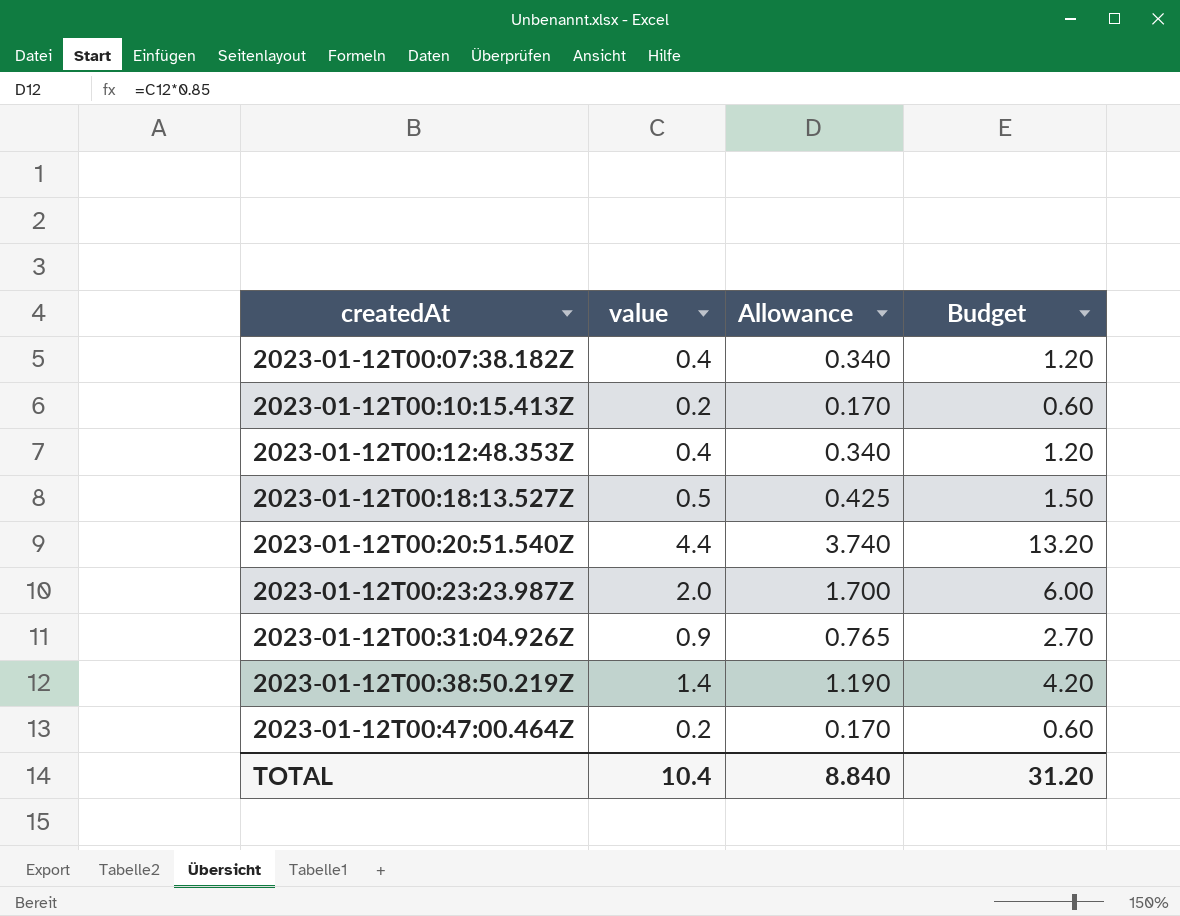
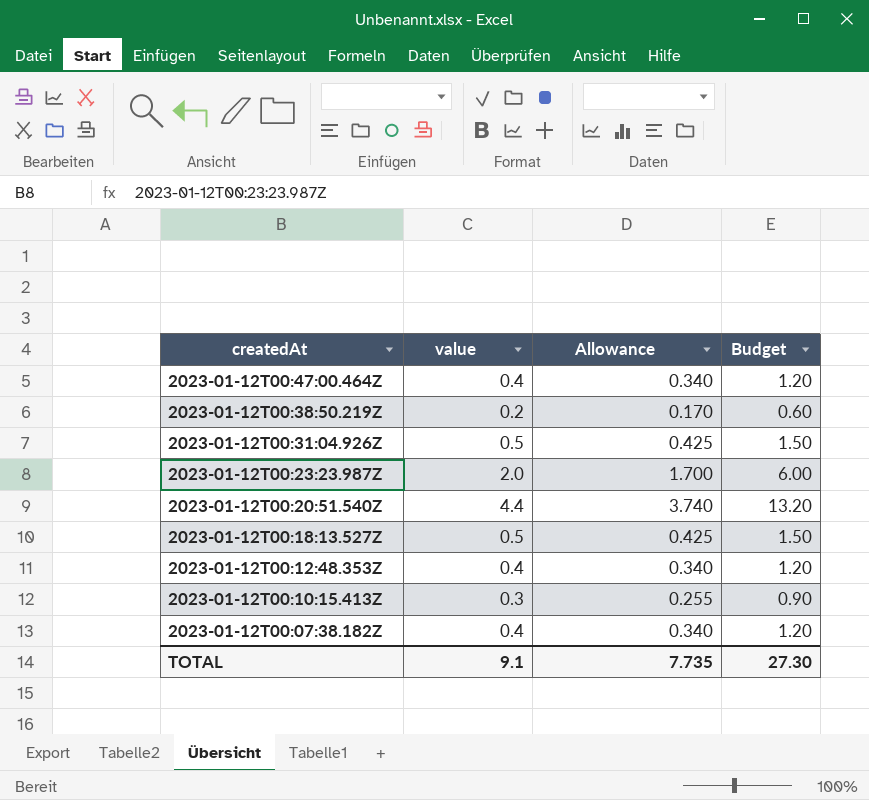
row order: createdAt ascending -> createdAt descending
2023-01-12T00:47:00.464Z | value: 0.2 -> 0.4
2023-01-12T00:47:00.464Z | Allowance: 0.170 -> 0.340
2023-01-12T00:47:00.464Z | Budget: 0.60 -> 1.20
2023-01-12T00:38:50.219Z | value: 1.4 -> 0.2
2023-01-12T00:38:50.219Z | Allowance: 1.190 -> 0.170
2023-01-12T00:38:50.219Z | Budget: 4.20 -> 0.60
2023-01-12T00:31:04.926Z | value: 0.9 -> 0.5
2023-01-12T00:31:04.926Z | Allowance: 0.765 -> 0.425
2023-01-12T00:31:04.926Z | Budget: 2.70 -> 1.50
2023-01-12T00:10:15.413Z | value: 0.2 -> 0.3
2023-01-12T00:10:15.413Z | Allowance: 0.170 -> 0.255
2023-01-12T00:10:15.413Z | Budget: 0.60 -> 0.90
TOTAL | value: 10.4 -> 9.1
TOTAL | Allowance: 8.840 -> 7.735
TOTAL | Budget: 31.20 -> 27.30

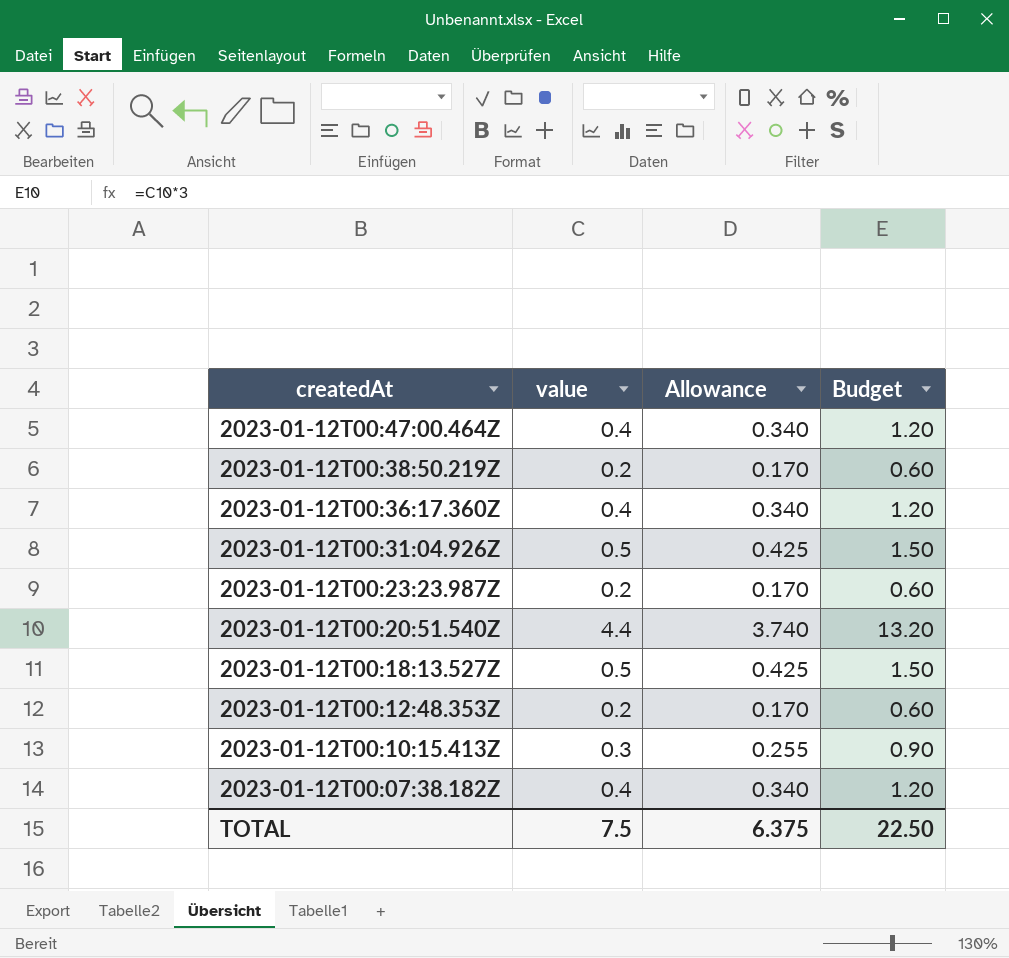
row 2023-01-12T00:36:17.360Z: none -> 0.4 | 0.340 | 1.20
2023-01-12T00:23:23.987Z | value: 2.0 -> 0.2
2023-01-12T00:23:23.987Z | Allowance: 1.700 -> 0.170
2023-01-12T00:23:23.987Z | Budget: 6.00 -> 0.60
2023-01-12T00:12:48.353Z | value: 0.4 -> 0.2
2023-01-12T00:12:48.353Z | Allowance: 0.340 -> 0.170
2023-01-12T00:12:48.353Z | Budget: 1.20 -> 0.60
TOTAL | value: 9.1 -> 7.5
TOTAL | Allowance: 7.735 -> 6.375
TOTAL | Budget: 27.30 -> 22.50

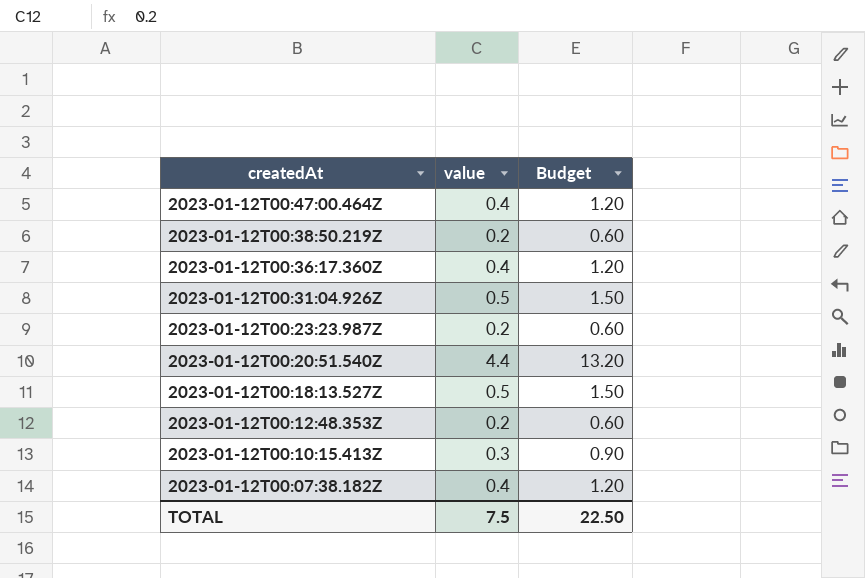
column Allowance | formula: [value] * 0.85 -> none

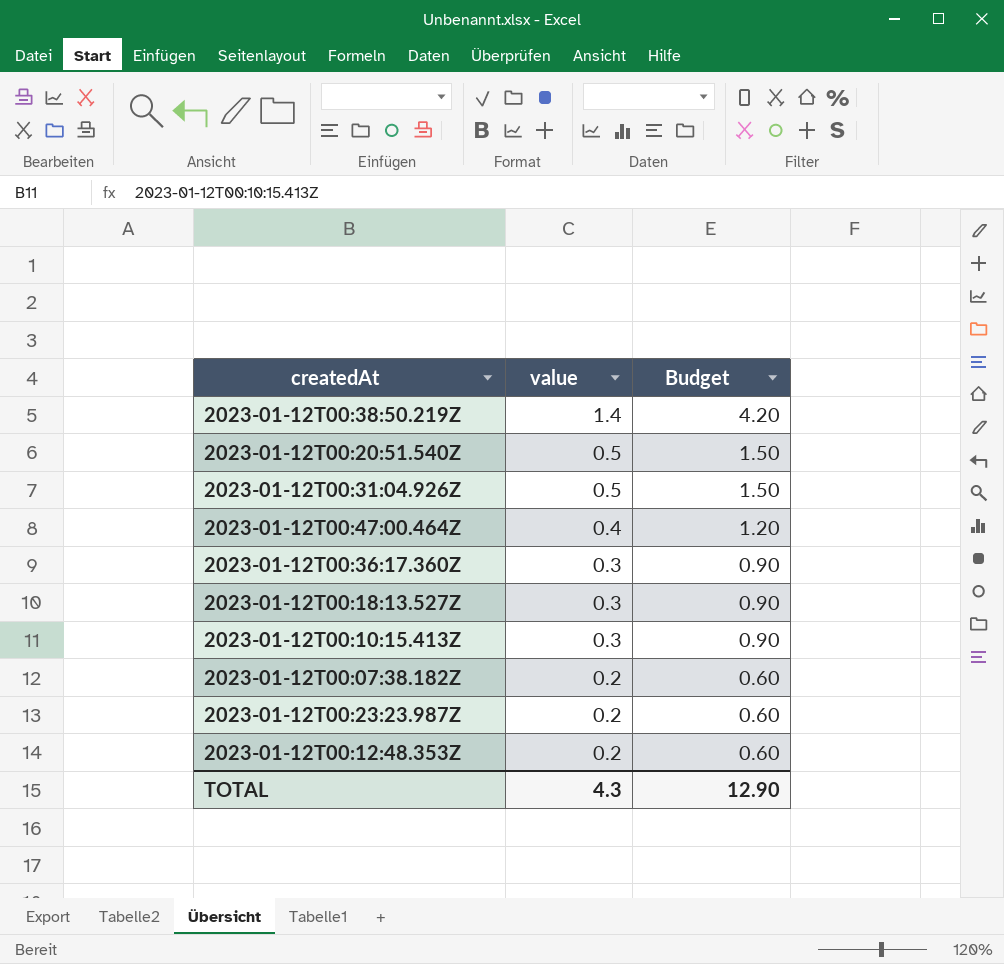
row order: createdAt descending -> value descending
2023-01-12T00:38:50.219Z | value: 0.2 -> 1.4
2023-01-12T00:38:50.219Z | Budget: 0.60 -> 4.20
2023-01-12T00:20:51.540Z | value: 4.4 -> 0.5
2023-01-12T00:20:51.540Z | Budget: 13.20 -> 1.50
2023-01-12T00:36:17.360Z | value: 0.4 -> 0.3
2023-01-12T00:36:17.360Z | Budget: 1.20 -> 0.90
2023-01-12T00:18:13.527Z | value: 0.5 -> 0.3
2023-01-12T00:18:13.527Z | Budget: 1.50 -> 0.90
2023-01-12T00:07:38.182Z | value: 0.4 -> 0.2
2023-01-12T00:07:38.182Z | Budget: 1.20 -> 0.60
TOTAL | value: 7.5 -> 4.3
TOTAL | Budget: 22.50 -> 12.90

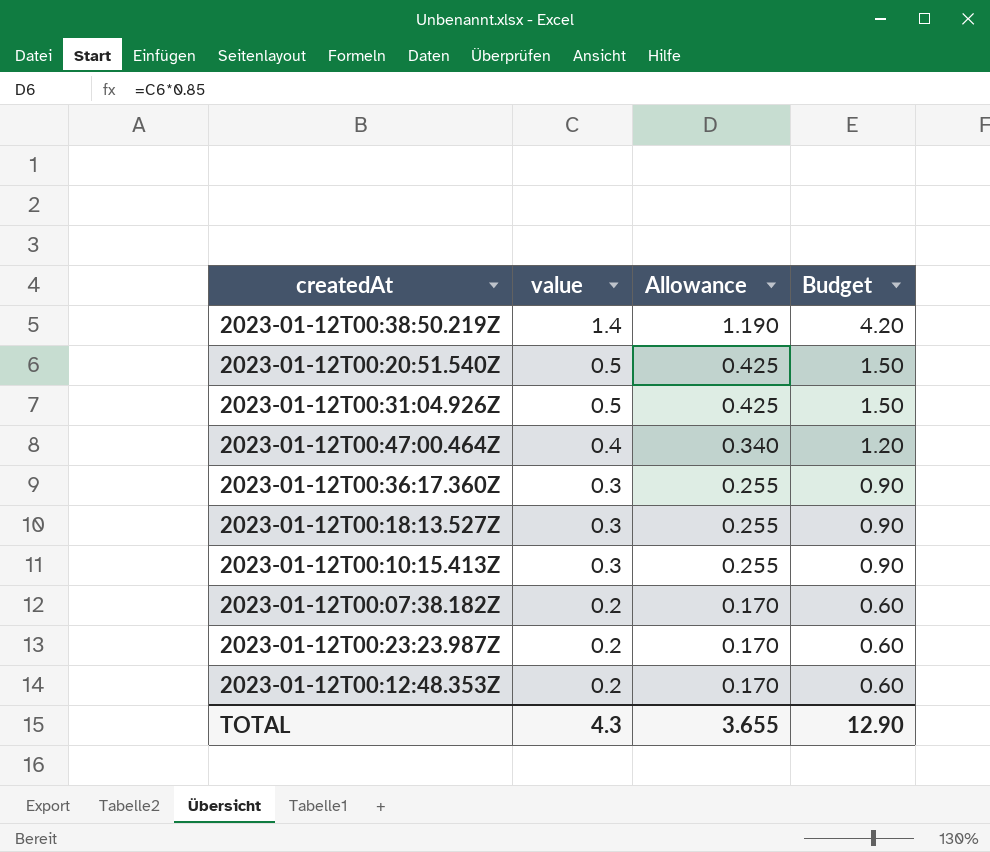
column Allowance | formula: none -> [value] * 0.85

